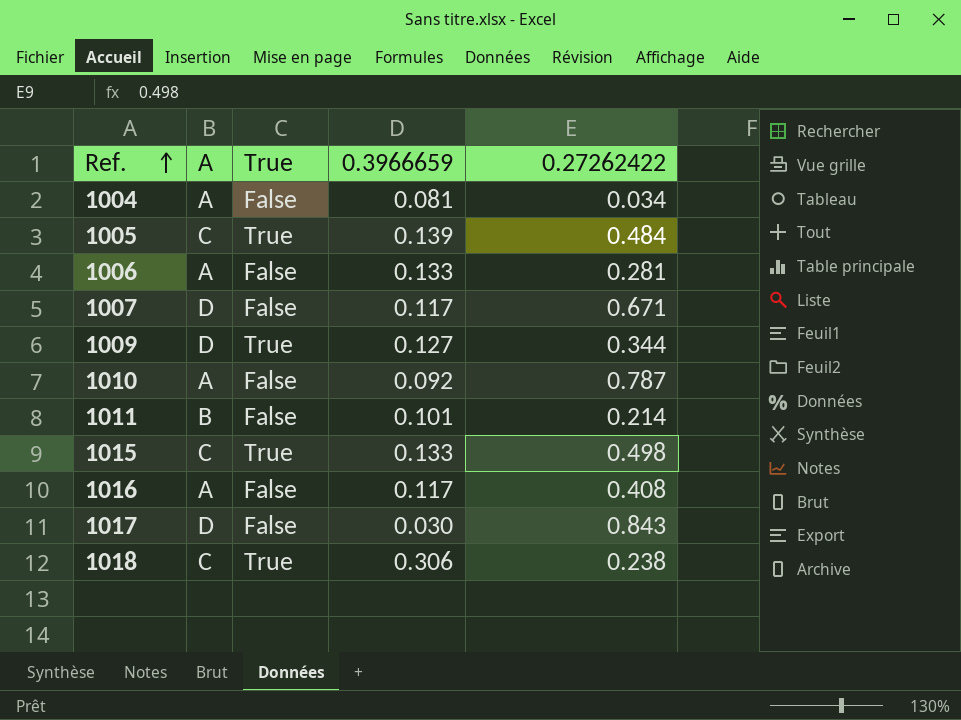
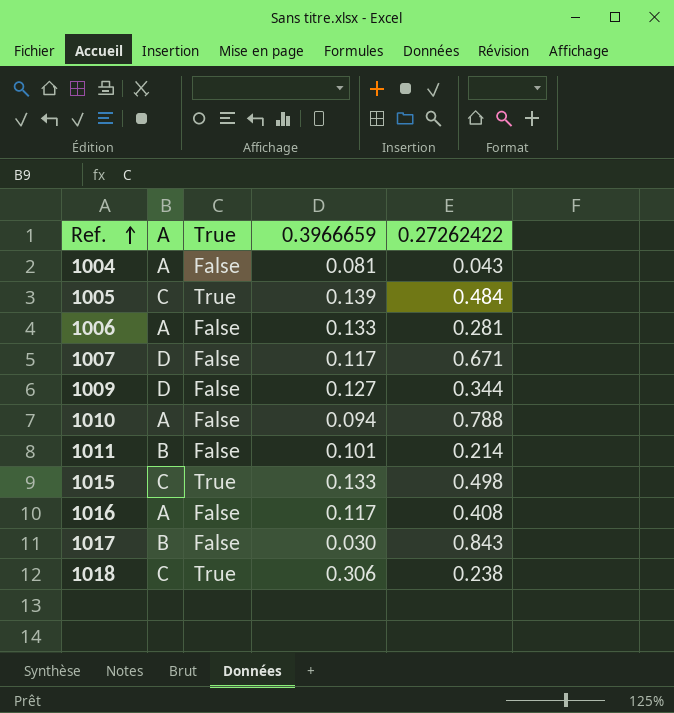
1004 | 0.27262422: 0.034 -> 0.043
1009 | True: True -> False
1010 | 0.3966659: 0.092 -> 0.094
1010 | 0.27262422: 0.787 -> 0.788
1017 | A: D -> B

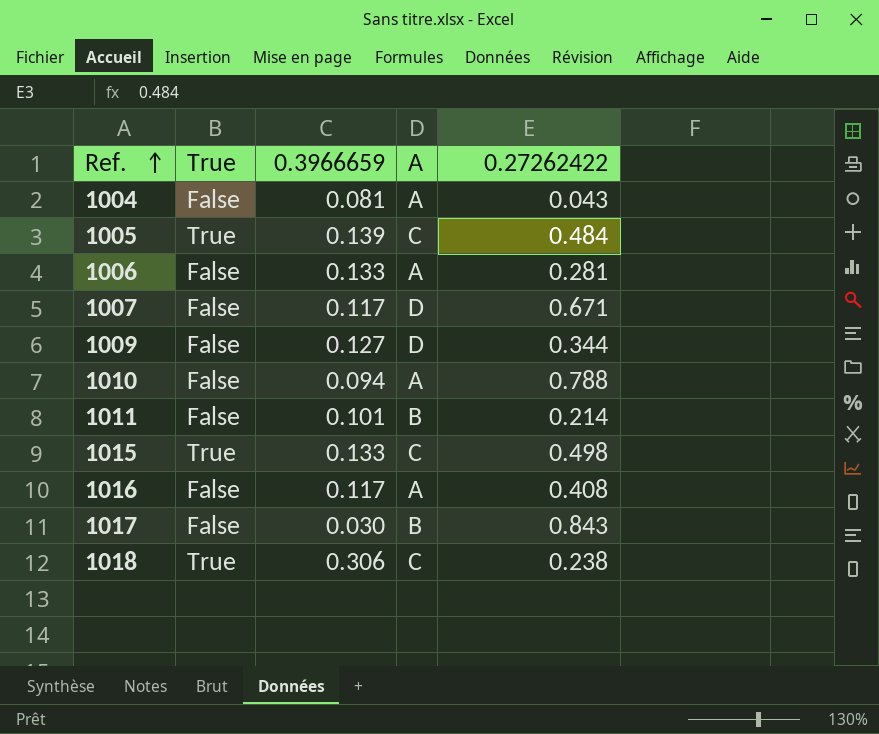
column A | position: 2 -> 4

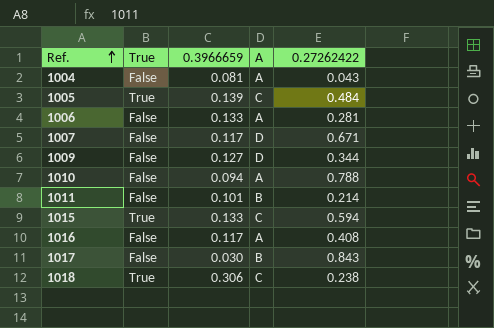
1015 | 0.27262422: 0.498 -> 0.594

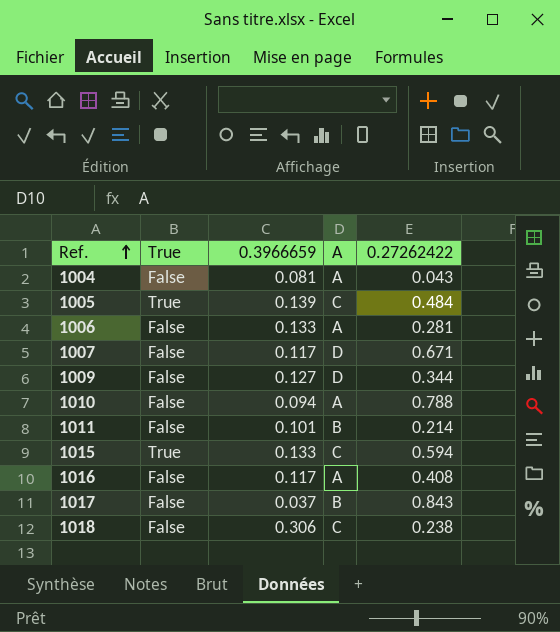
1017 | 0.3966659: 0.030 -> 0.037
1018 | True: True -> False

